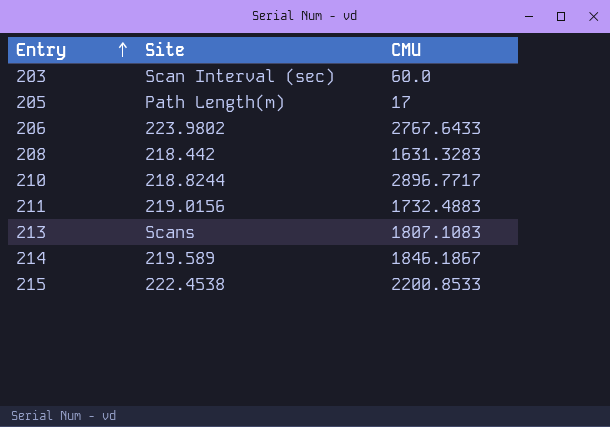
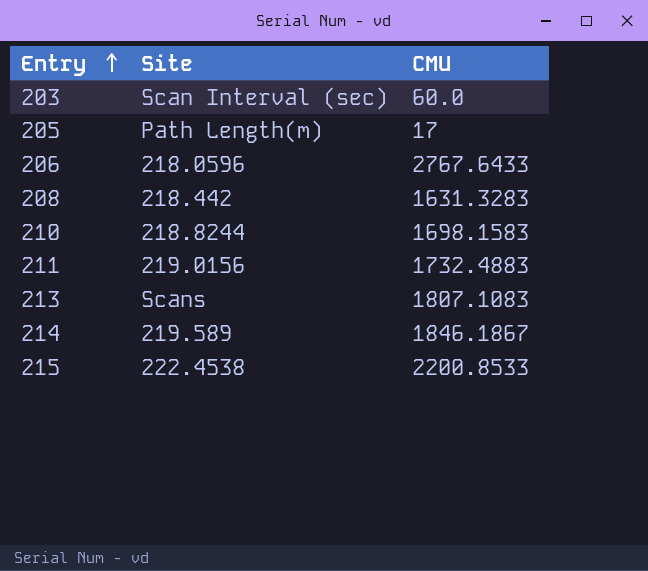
206 | Site: 223.9802 -> 218.0596
210 | CMU: 2896.7717 -> 1698.1583

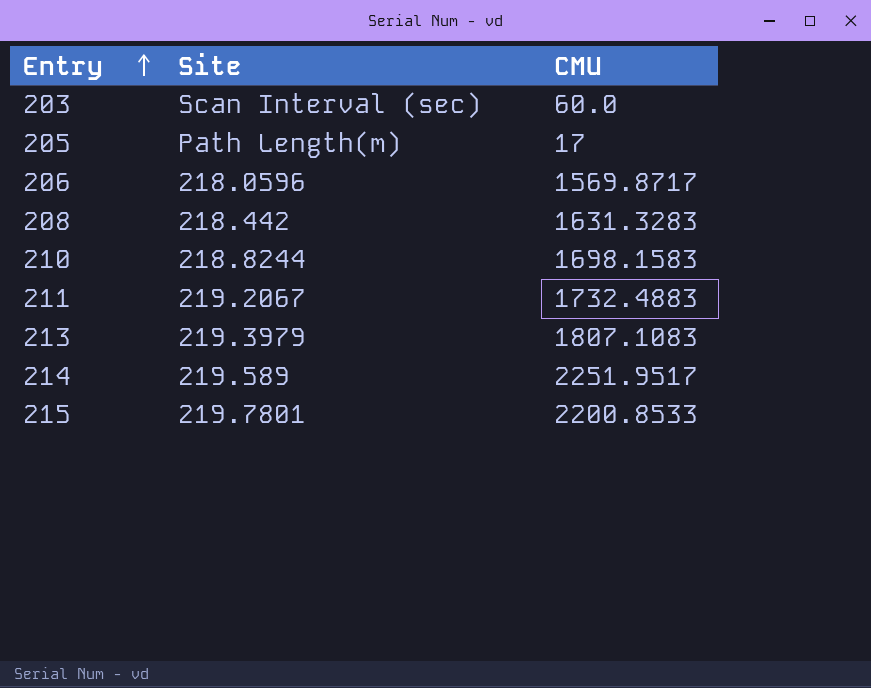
206 | CMU: 2767.6433 -> 1569.8717
211 | Site: 219.0156 -> 219.2067
213 | Site: Scans -> 219.3979
214 | CMU: 1846.1867 -> 2251.9517
215 | Site: 222.4538 -> 219.7801

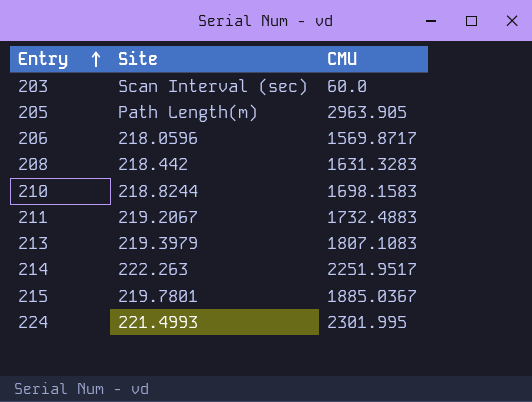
205 | CMU: 17 -> 2963.905
214 | Site: 219.589 -> 222.263
215 | CMU: 2200.8533 -> 1885.0367
row 224: none -> 221.4993 | 2301.995

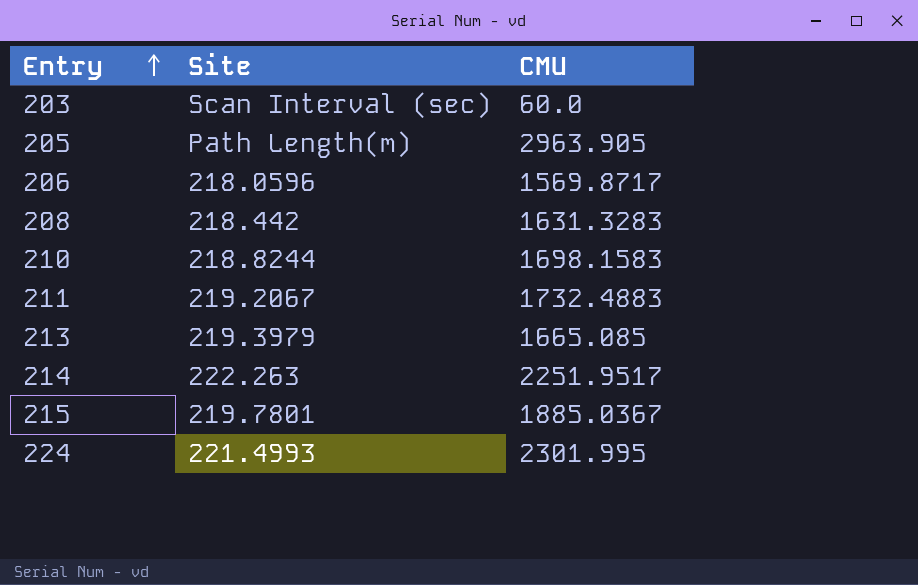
213 | CMU: 1807.1083 -> 1665.085

